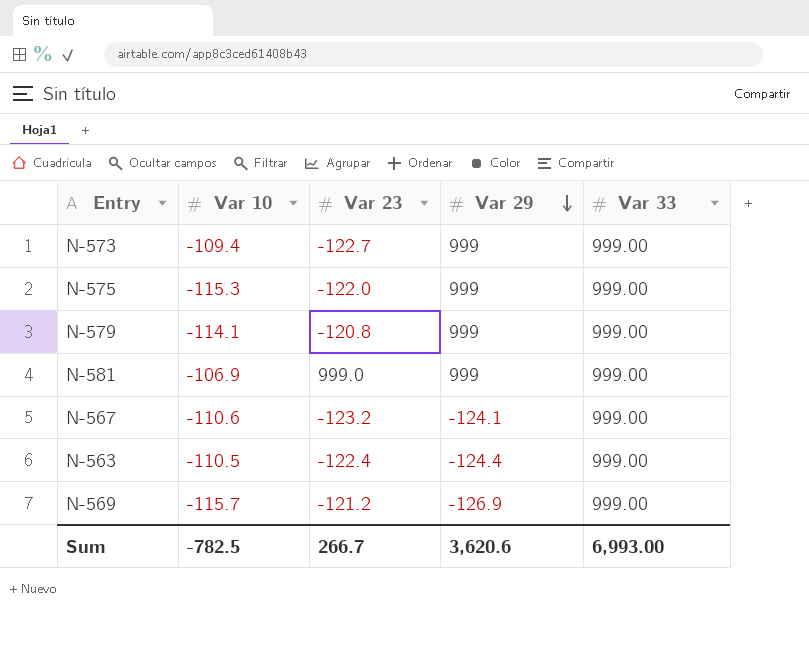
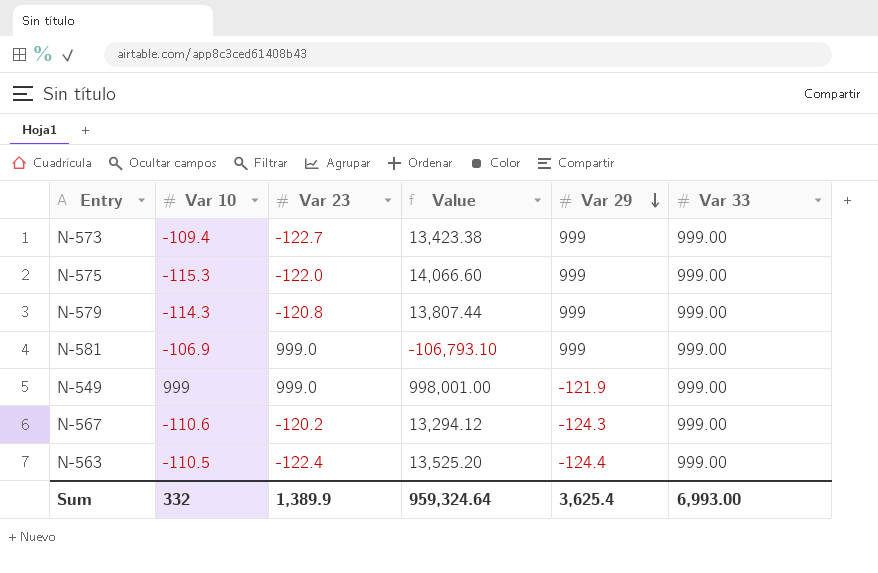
column Value | formula: none -> [Var 10] * [Var 23]
row N-569: -115.7 | -121.2 | -126.9 | 999.00 -> none
N-579 | Var 10: -114.1 -> -114.3
row N-549: none -> 999 | 999.0 | 998,001.00 | -121.9 | 999.00
N-567 | Var 23: -123.2 -> -120.2
N-567 | Var 29: -124.1 -> -124.3
Sum | Var 10: -782.5 -> 332
Sum | Var 23: 266.7 -> 1,389.9
Sum | Var 29: 3,620.6 -> 3,625.4

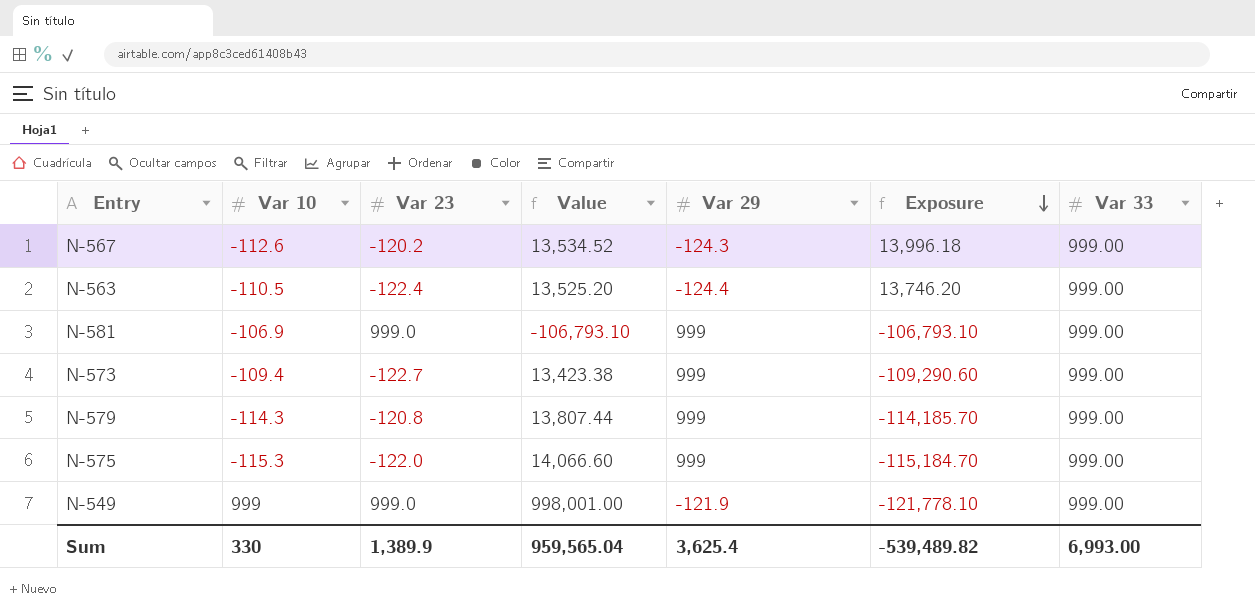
row order: Var 29 descending -> Exposure descending
column Exposure | formula: none -> [Var 10] * [Var 29]
N-567 | Var 10: -110.6 -> -112.6
N-567 | Value: 13,294.12 -> 13,534.52
Sum | Var 10: 332 -> 330
Sum | Value: 959,324.64 -> 959,565.04

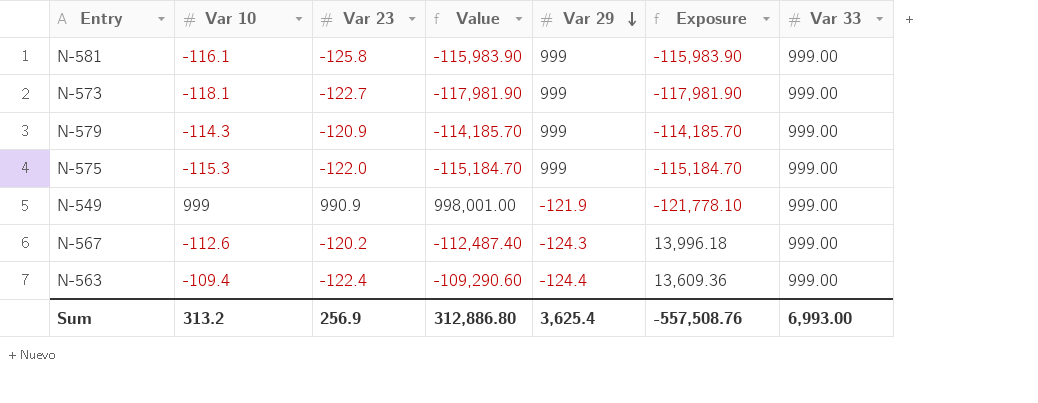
row order: Exposure descending -> Var 29 descending
column Value | formula: [Var 10] * [Var 23] -> [Var 10] * [Var 33]
N-581 | Var 10: -106.9 -> -116.1
N-581 | Var 23: 999.0 -> -125.8
N-581 | Exposure: -106,793.10 -> -115,983.90
N-573 | Var 10: -109.4 -> -118.1
N-573 | Exposure: -109,290.60 -> -117,981.90
N-579 | Var 23: -120.8 -> -120.9
N-549 | Var 23: 999.0 -> 990.9
N-563 | Var 10: -110.5 -> -109.4
N-563 | Exposure: 13,746.20 -> 13,609.36
Sum | Var 10: 330 -> 313.2
Sum | Var 23: 1,389.9 -> 256.9
Sum | Value: 959,565.04 -> 312,886.80
Sum | Exposure: -539,489.82 -> -557,508.76

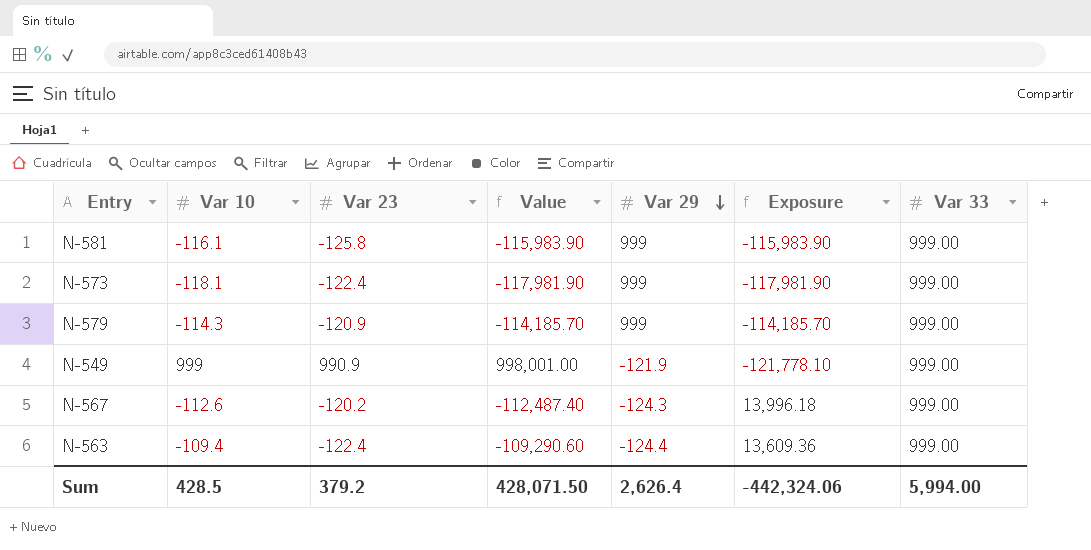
row N-575: -115.3 | -122.0 | -115,184.70 | 999 | -115,184.70 | 999.00 -> none
N-573 | Var 23: -122.7 -> -122.4
Sum | Var 10: 313.2 -> 428.5
Sum | Var 23: 256.9 -> 379.2
Sum | Value: 312,886.80 -> 428,071.50
Sum | Var 29: 3,625.4 -> 2,626.4
Sum | Exposure: -557,508.76 -> -442,324.06
Sum | Var 33: 6,993.00 -> 5,994.00

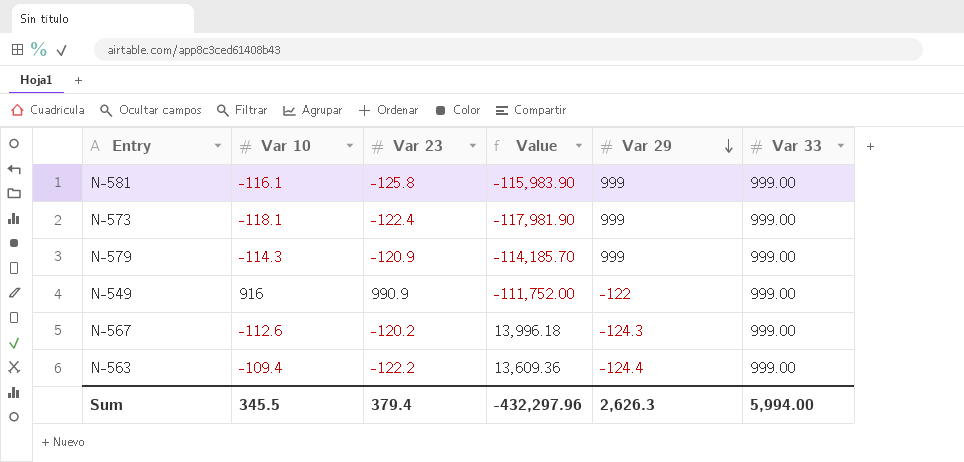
column Exposure | formula: [Var 10] * [Var 29] -> none
column Value | formula: [Var 10] * [Var 33] -> [Var 10] * [Var 29]
N-549 | Var 10: 999 -> 916
N-549 | Var 29: -121.9 -> -122
N-563 | Var 23: -122.4 -> -122.2
Sum | Var 10: 428.5 -> 345.5
Sum | Var 23: 379.2 -> 379.4
Sum | Value: 428,071.50 -> -432,297.96
Sum | Var 29: 2,626.4 -> 2,626.3

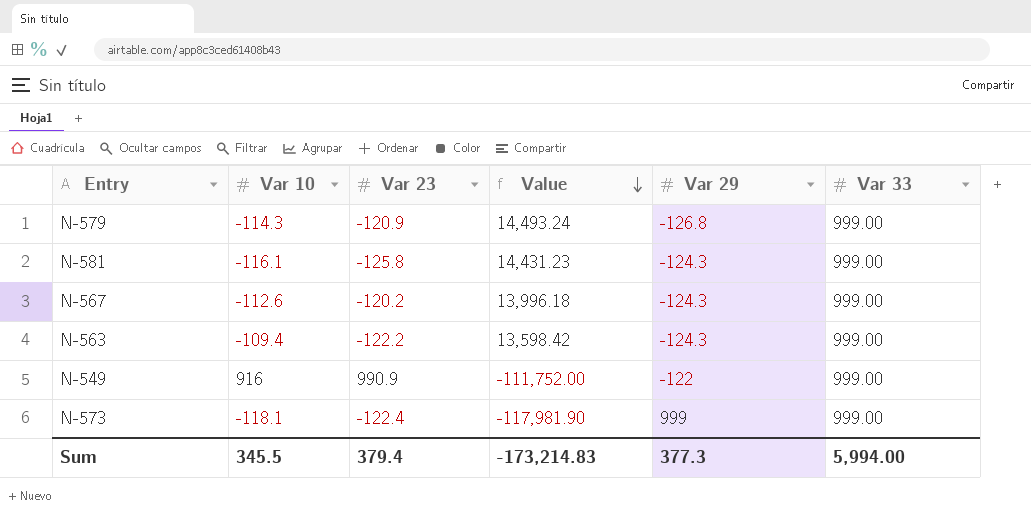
row order: Var 29 descending -> Value descending
N-579 | Value: -114,185.70 -> 14,493.24
N-579 | Var 29: 999 -> -126.8
N-581 | Value: -115,983.90 -> 14,431.23
N-581 | Var 29: 999 -> -124.3
N-563 | Value: 13,609.36 -> 13,598.42
N-563 | Var 29: -124.4 -> -124.3
Sum | Value: -432,297.96 -> -173,214.83
Sum | Var 29: 2,626.3 -> 377.3

